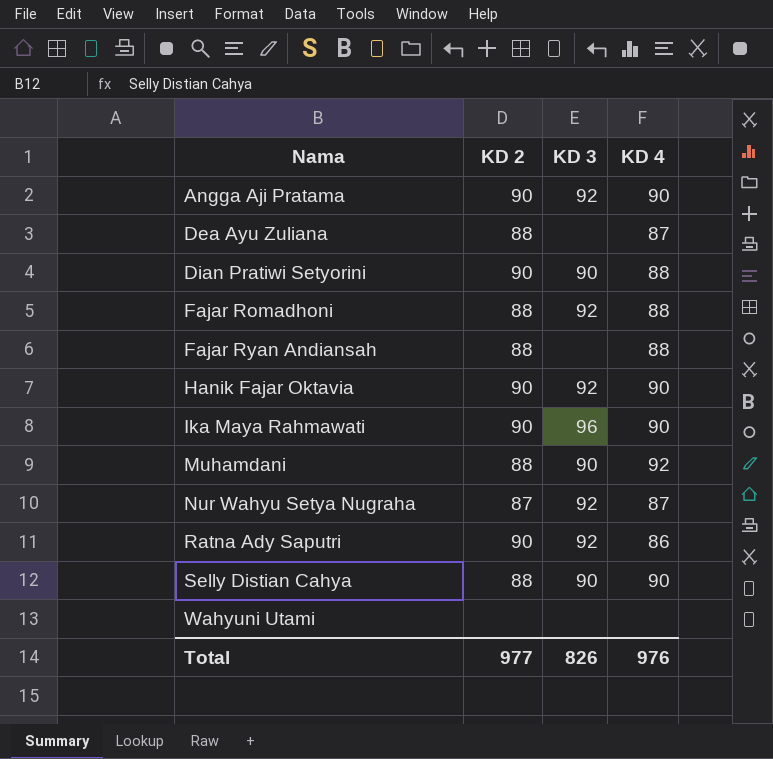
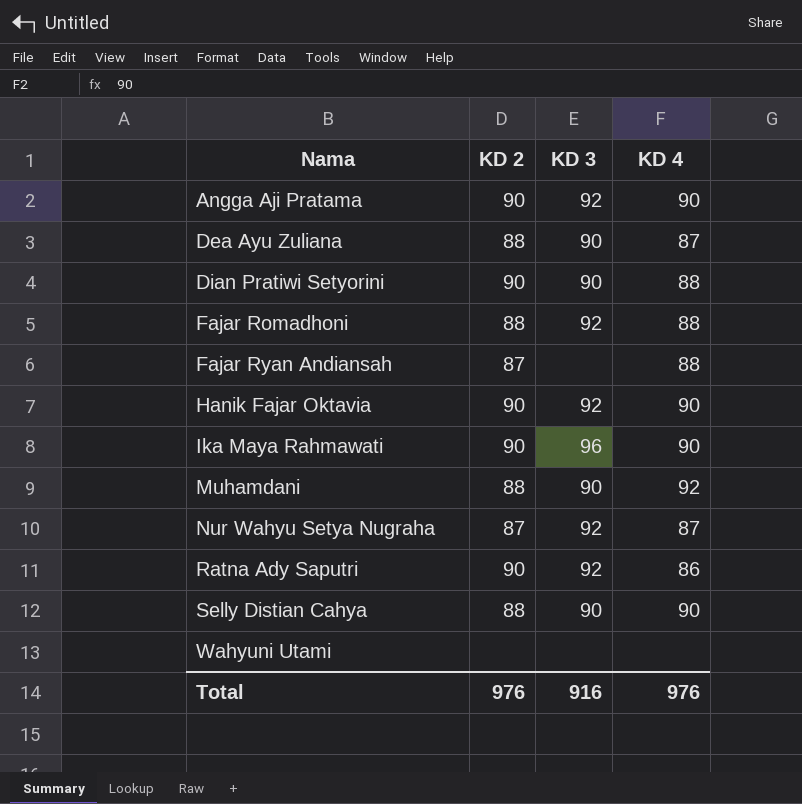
Dea Ayu Zuliana | KD 3: none -> 90
Fajar Ryan Andiansah | KD 2: 88 -> 87
Total | KD 2: 977 -> 976
Total | KD 3: 826 -> 916

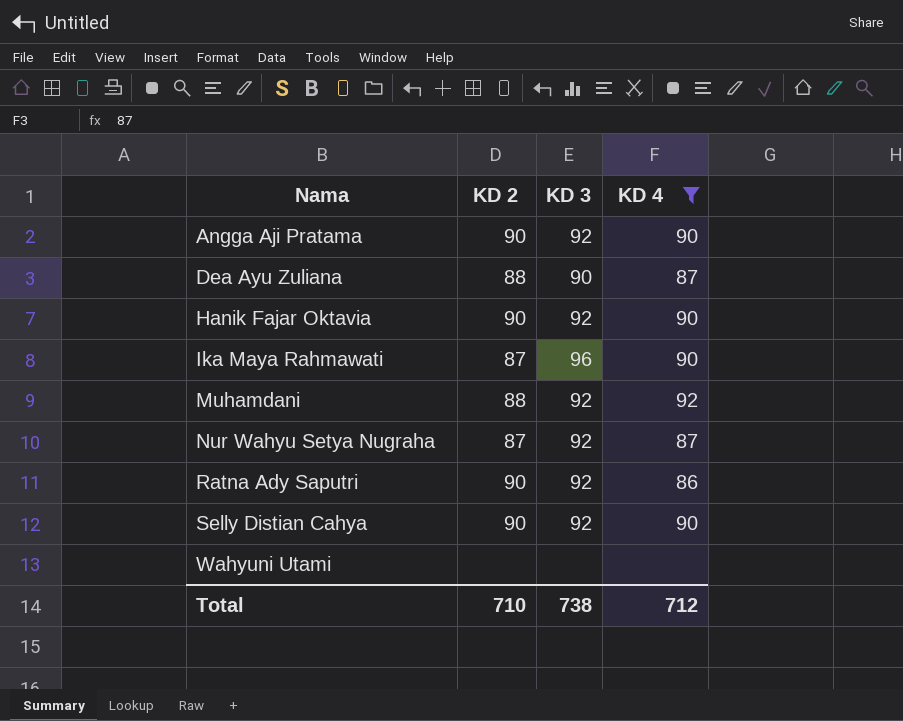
filter: none -> KD 4 != 88
Ika Maya Rahmawati | KD 2: 90 -> 87
Muhamdani | KD 3: 90 -> 92
Selly Distian Cahya | KD 2: 88 -> 90
Selly Distian Cahya | KD 3: 90 -> 92
Total | KD 2: 976 -> 710
Total | KD 3: 916 -> 738
Total | KD 4: 976 -> 712

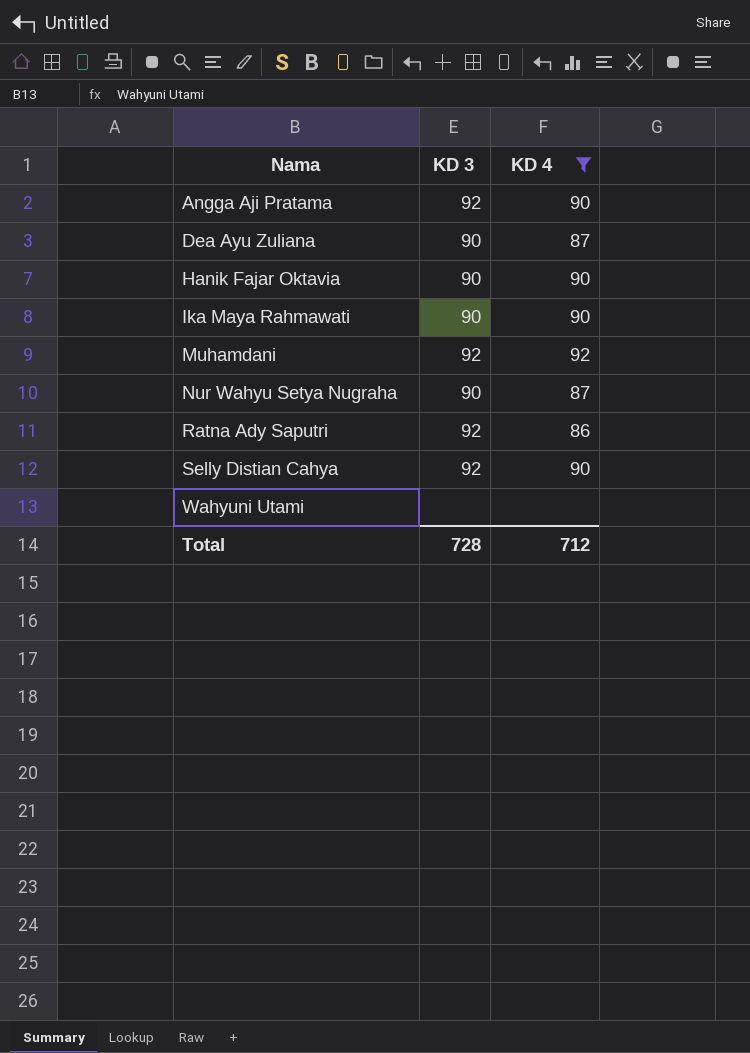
column KD 2 | position: 2 -> none
Hanik Fajar Oktavia | KD 3: 92 -> 90
Ika Maya Rahmawati | KD 3: 96 -> 90
Nur Wahyu Setya Nugraha | KD 3: 92 -> 90
Total | KD 3: 738 -> 728

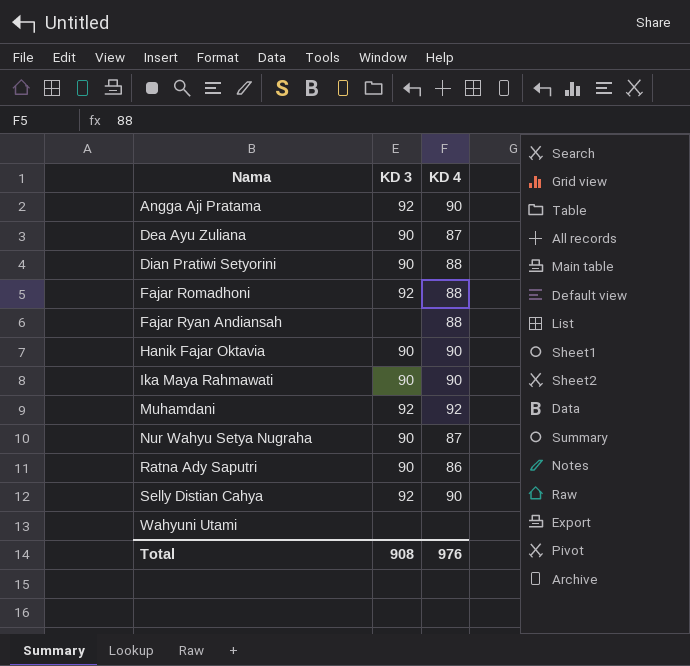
filter: KD 4 != 88 -> none
Ratna Ady Saputri | KD 3: 92 -> 90
Total | KD 3: 728 -> 908
Total | KD 4: 712 -> 976

